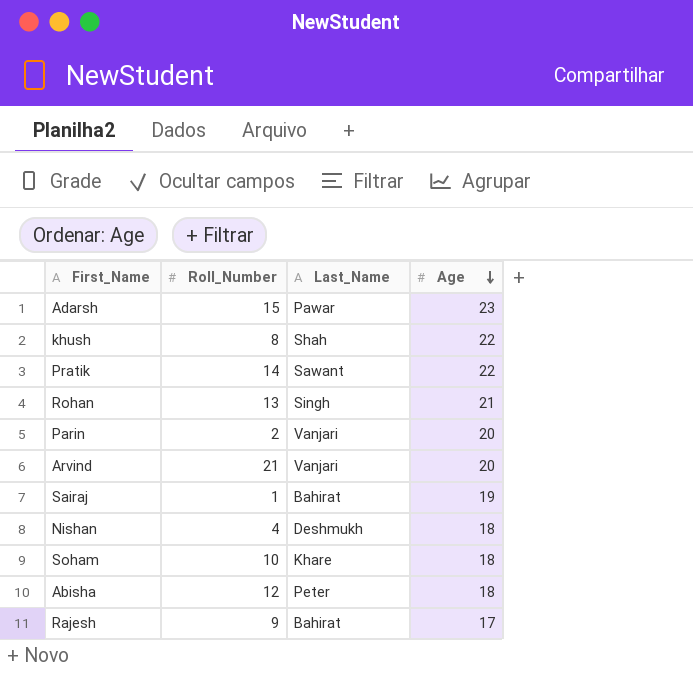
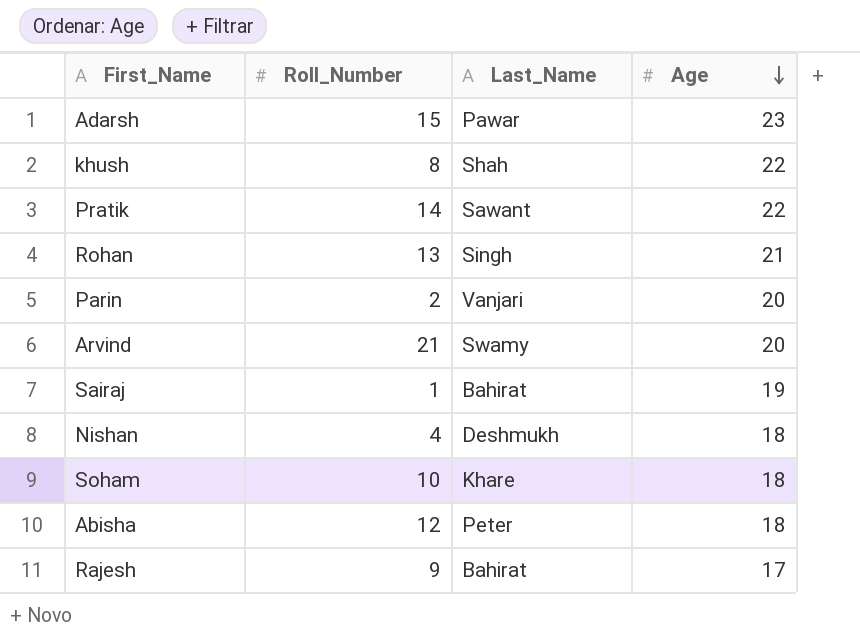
Arvind | Last_Name: Vanjari -> Swamy

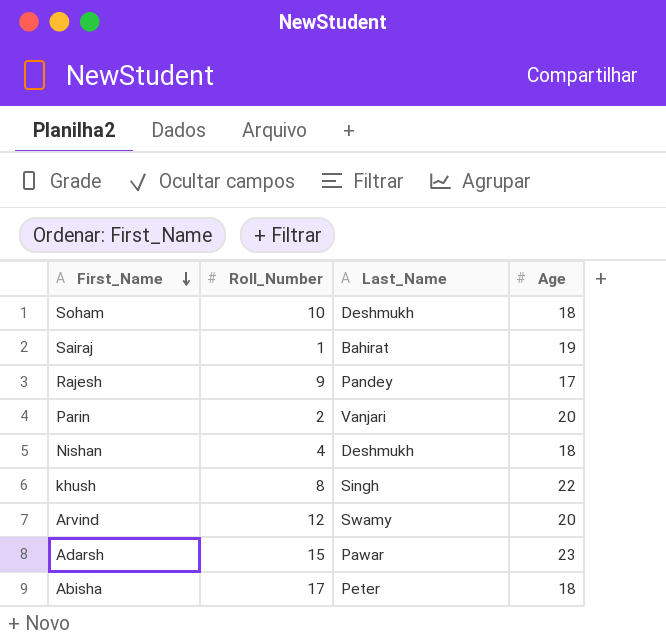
row order: Age descending -> First_Name descending
row Pratik: 14 | Sawant | 22 -> none
row Rohan: 13 | Singh | 21 -> none
Soham | Last_Name: Khare -> Deshmukh
Rajesh | Last_Name: Bahirat -> Pandey
khush | Last_Name: Shah -> Singh
Arvind | Roll_Number: 21 -> 12
Abisha | Roll_Number: 12 -> 17

